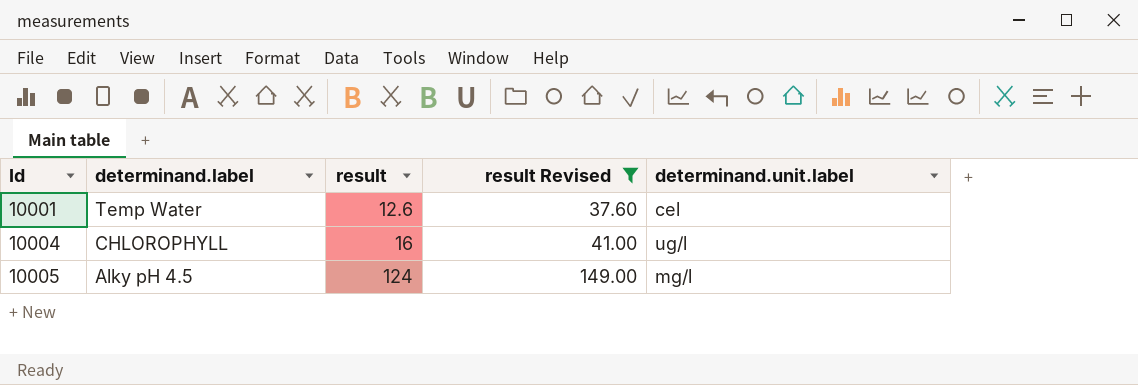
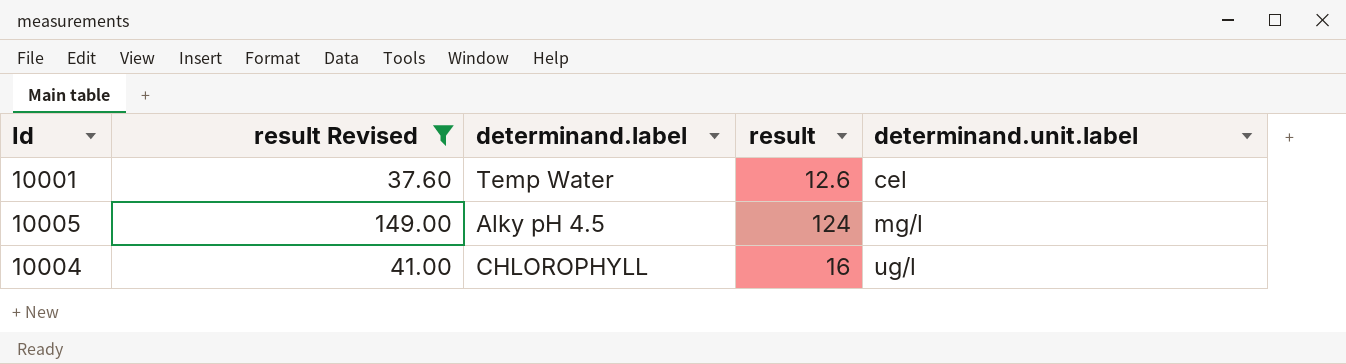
row order: Id ascending -> determinand.unit.label ascending
column result Revised | position: 4 -> 2

